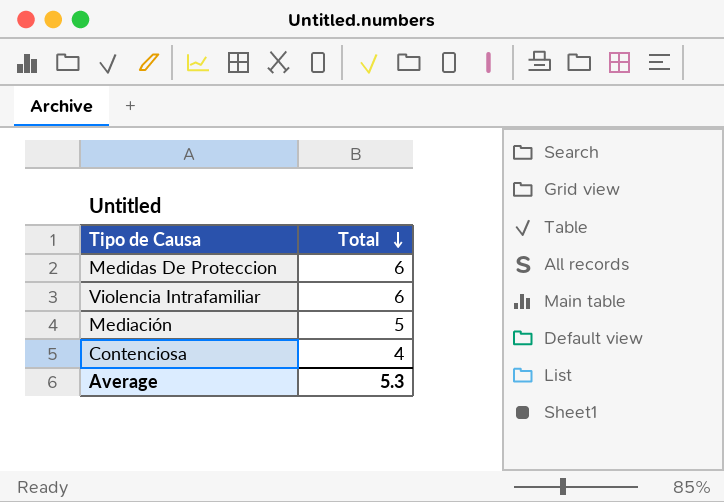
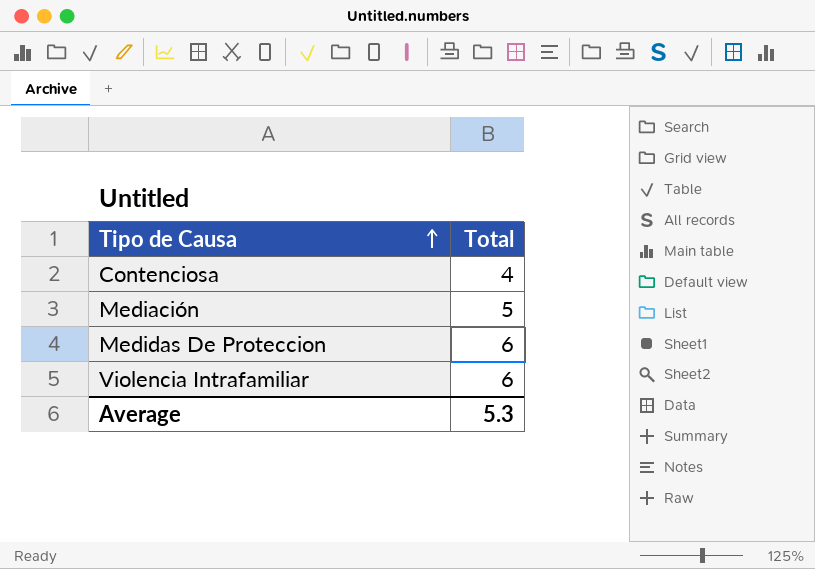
row order: Total descending -> Tipo de Causa ascending

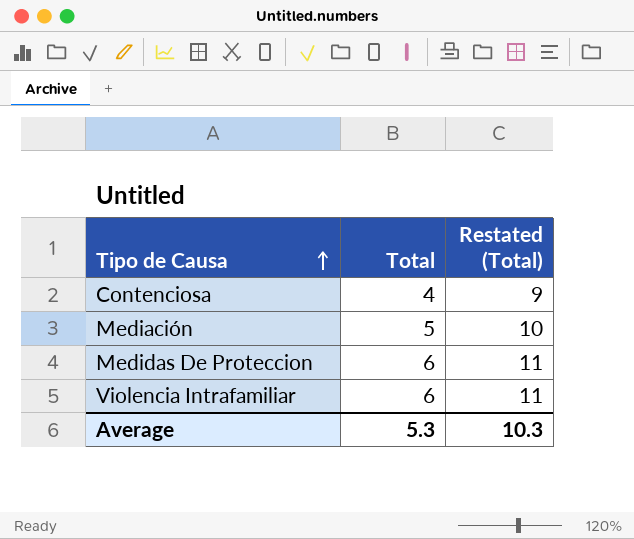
column Restated (Total) | formula: none -> [Total] + 5

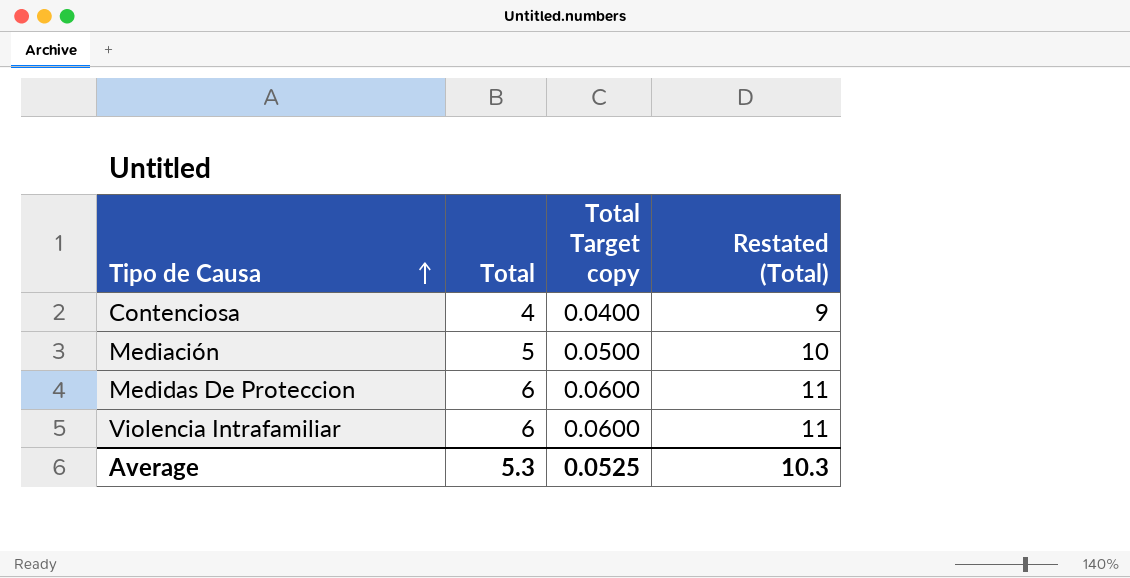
column Total Target copy | formula: none -> [Total] * 0.01

